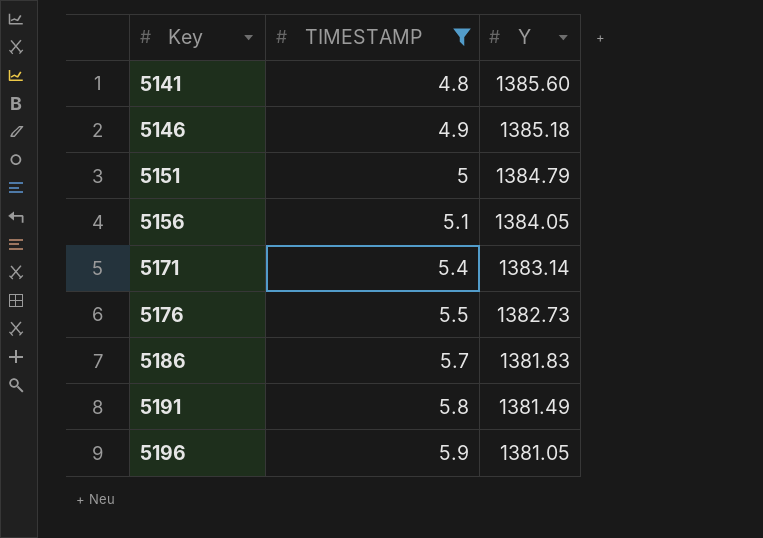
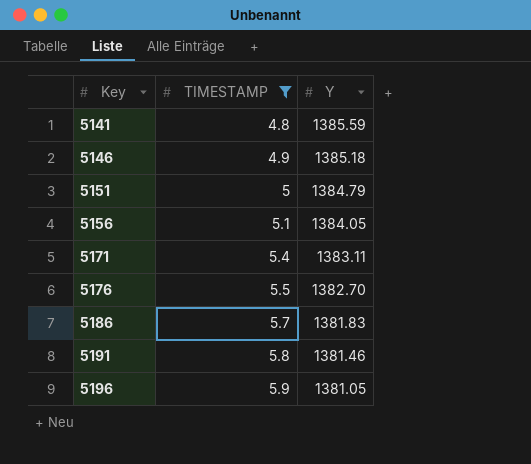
5141 | Y: 1385.60 -> 1385.59
5171 | Y: 1383.14 -> 1383.11
5176 | Y: 1382.73 -> 1382.70
5191 | Y: 1381.49 -> 1381.46

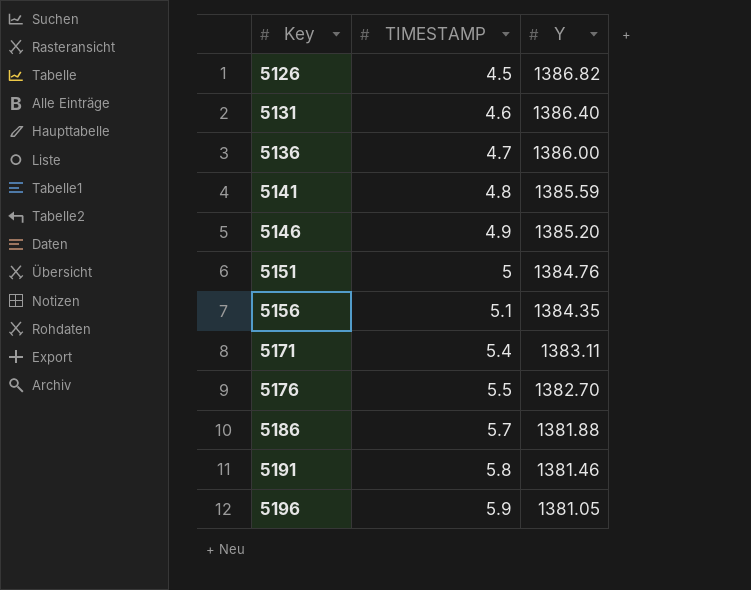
filter: TIMESTAMP >= 4.8 -> none
5146 | Y: 1385.18 -> 1385.20
5151 | Y: 1384.79 -> 1384.76
5156 | Y: 1384.05 -> 1384.35
5186 | Y: 1381.83 -> 1381.88

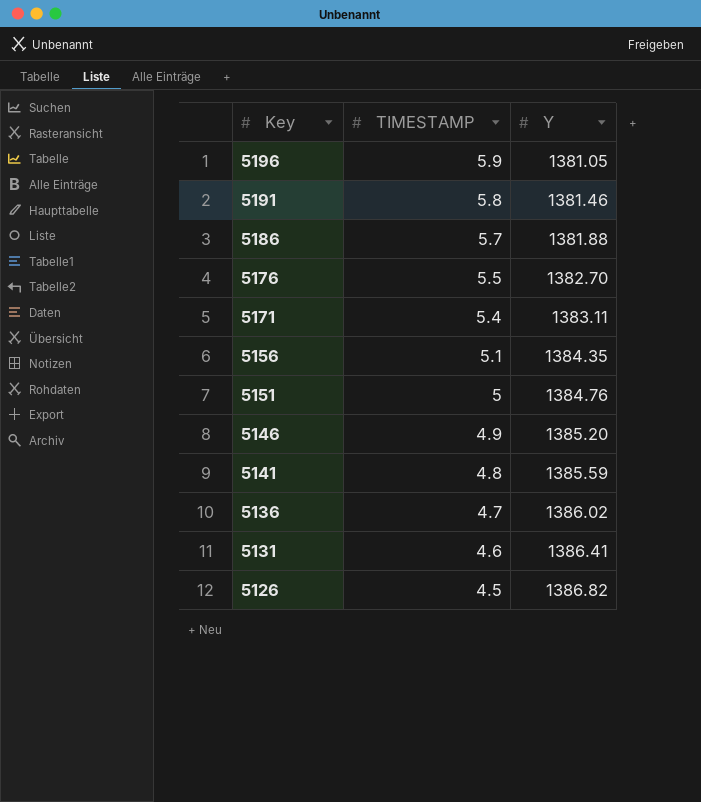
row order: Key ascending -> Key descending
5136 | Y: 1386.00 -> 1386.02
5131 | Y: 1386.40 -> 1386.41

